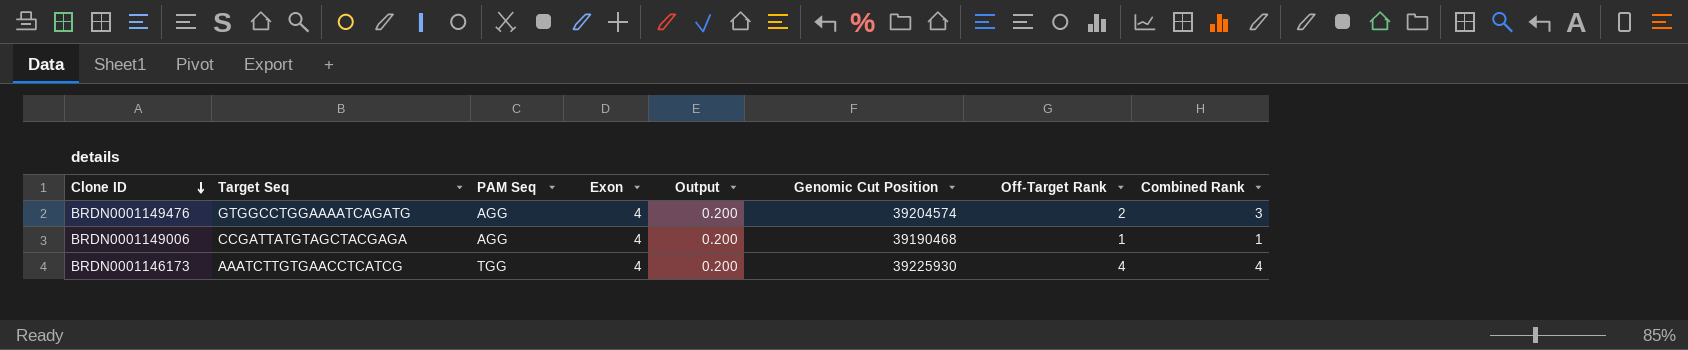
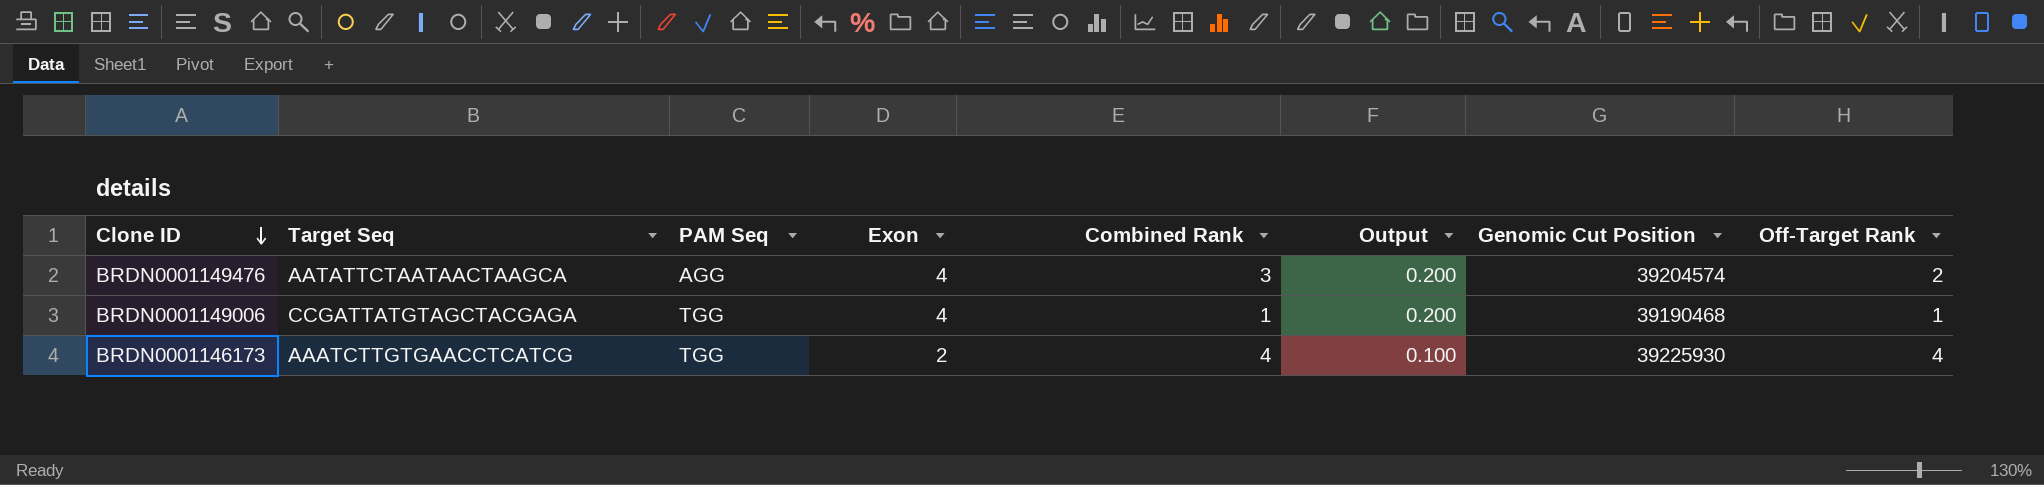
column Combined Rank | position: 8 -> 5
BRDN0001149476 | Target Seq: GTGGCCTGGAAAATCAGATG -> AATATTCTAATAACTAAGCA
BRDN0001149006 | PAM Seq: AGG -> TGG
BRDN0001146173 | Exon: 4 -> 2
BRDN0001146173 | Output: 0.200 -> 0.100

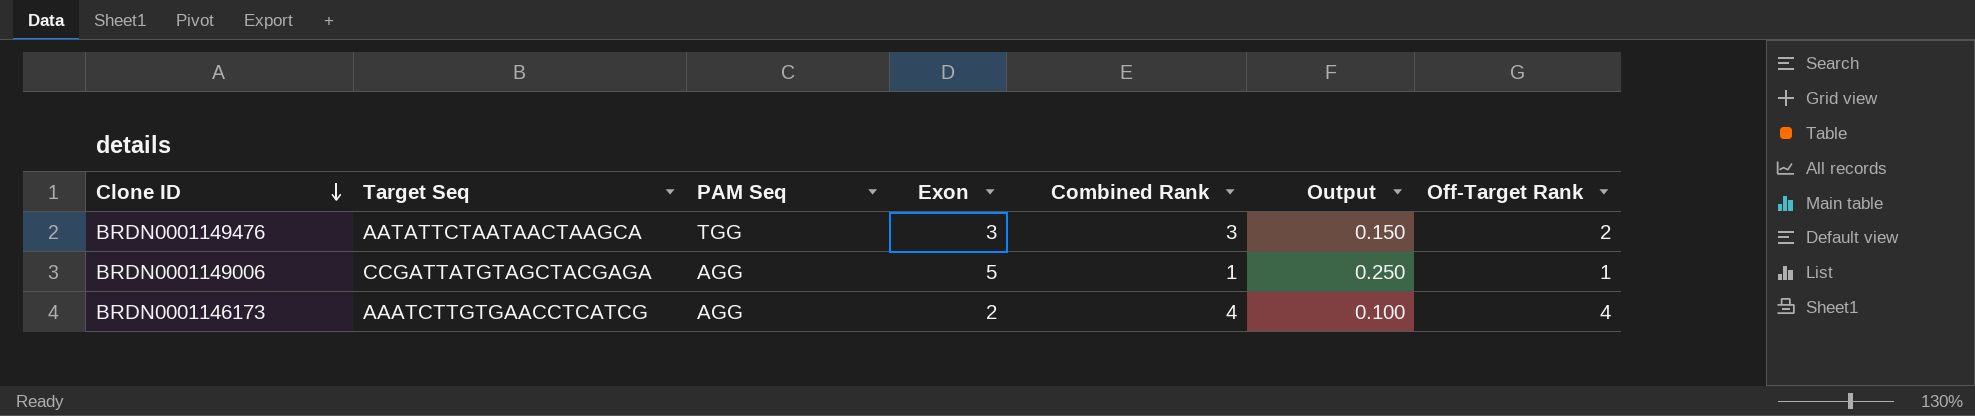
column Genomic Cut Position | position: 7 -> none
BRDN0001149476 | PAM Seq: AGG -> TGG
BRDN0001149476 | Exon: 4 -> 3
BRDN0001149476 | Output: 0.200 -> 0.150
BRDN0001149006 | PAM Seq: TGG -> AGG
BRDN0001149006 | Exon: 4 -> 5
BRDN0001149006 | Output: 0.200 -> 0.250
BRDN0001146173 | PAM Seq: TGG -> AGG

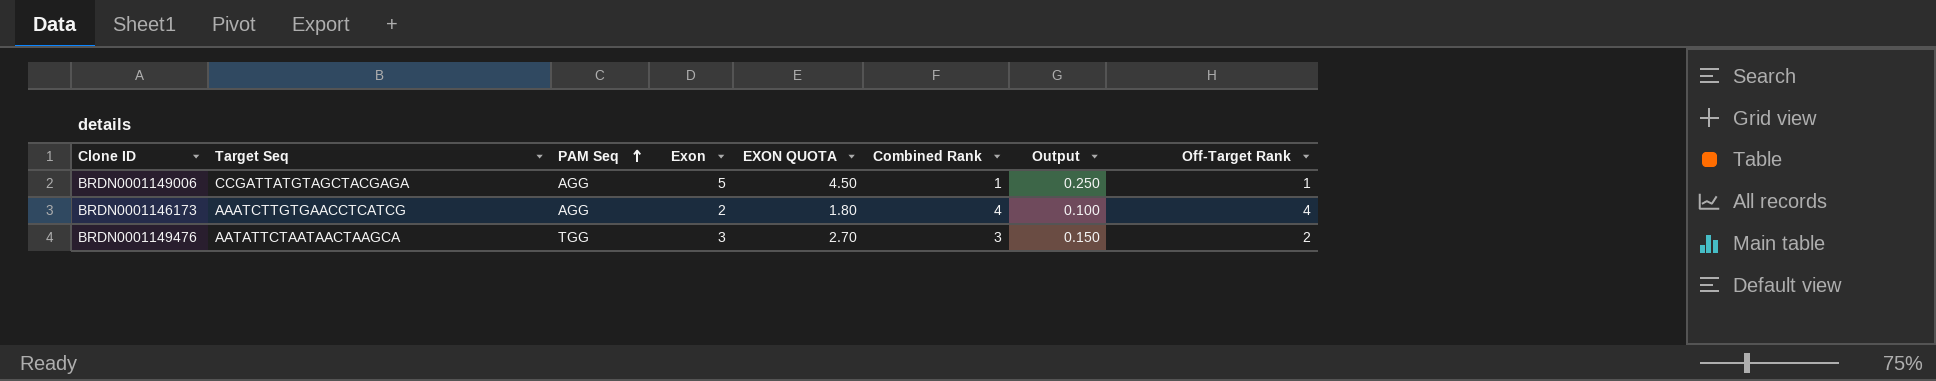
row order: Clone ID descending -> PAM Seq ascending
column EXON QUOTA | formula: none -> [Exon] * 0.9

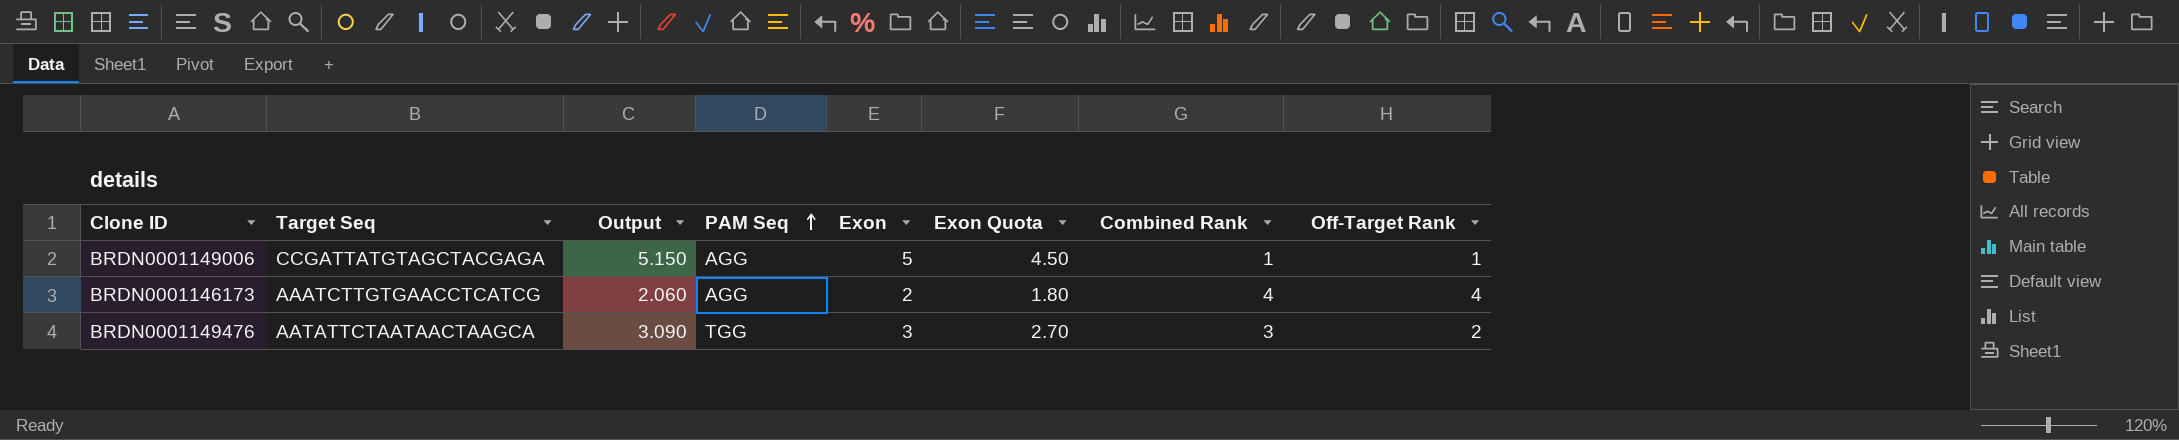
column Output | formula: [Exon] * 0.05 -> [Exon] * 1.03
column Output | position: 7 -> 3
column name: EXON QUOTA -> Exon Quota

